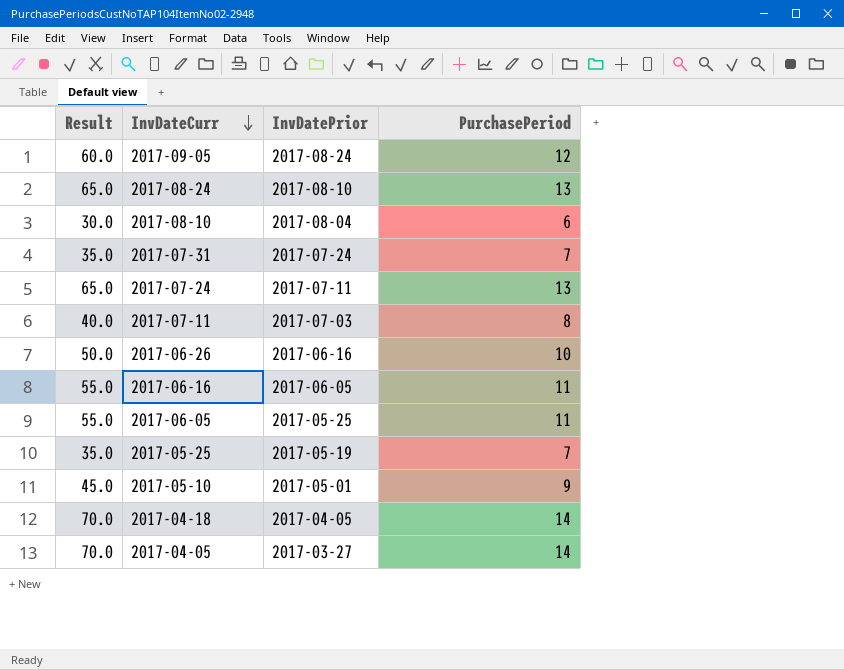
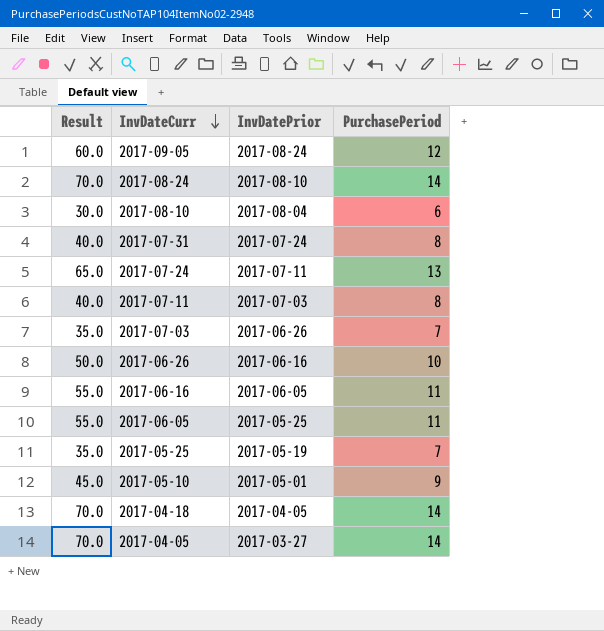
2017-08-24 | Result: 65.0 -> 70.0
2017-08-24 | PurchasePeriod: 13 -> 14
2017-07-31 | Result: 35.0 -> 40.0
2017-07-31 | PurchasePeriod: 7 -> 8
row 2017-07-03: none -> 35.0 | 2017-06-26 | 7

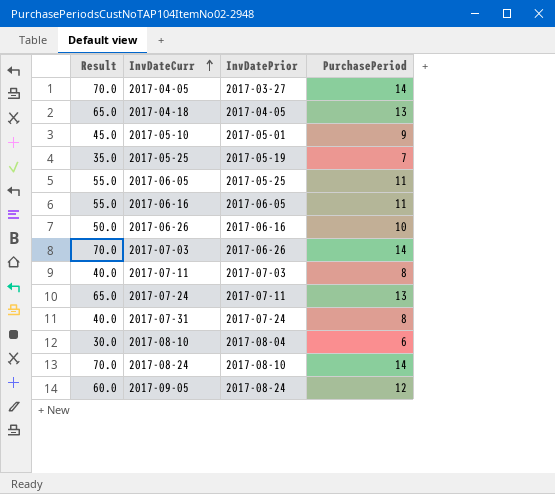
row order: InvDateCurr descending -> InvDateCurr ascending
2017-04-18 | Result: 70.0 -> 65.0
2017-04-18 | PurchasePeriod: 14 -> 13
2017-07-03 | Result: 35.0 -> 70.0
2017-07-03 | PurchasePeriod: 7 -> 14

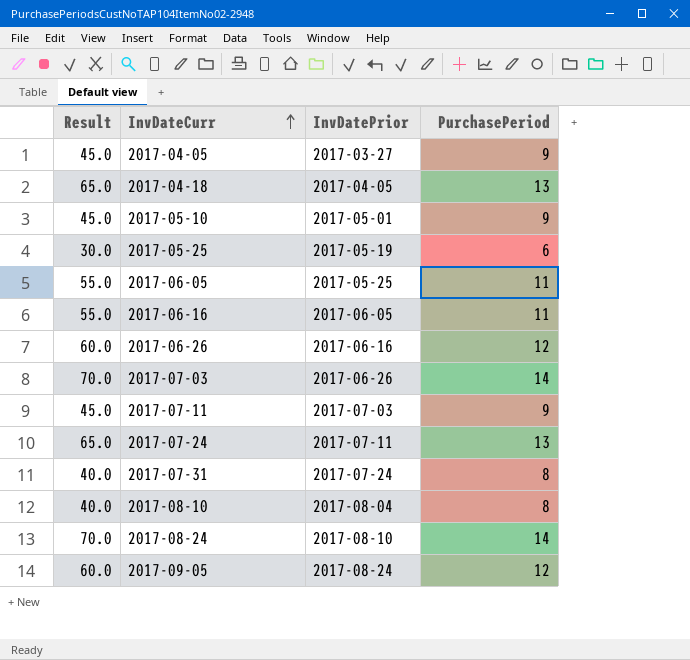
2017-04-05 | Result: 70.0 -> 45.0
2017-04-05 | PurchasePeriod: 14 -> 9
2017-05-25 | Result: 35.0 -> 30.0
2017-05-25 | PurchasePeriod: 7 -> 6
2017-06-26 | Result: 50.0 -> 60.0
2017-06-26 | PurchasePeriod: 10 -> 12
2017-07-11 | Result: 40.0 -> 45.0
2017-07-11 | PurchasePeriod: 8 -> 9
2017-08-10 | Result: 30.0 -> 40.0
2017-08-10 | PurchasePeriod: 6 -> 8

